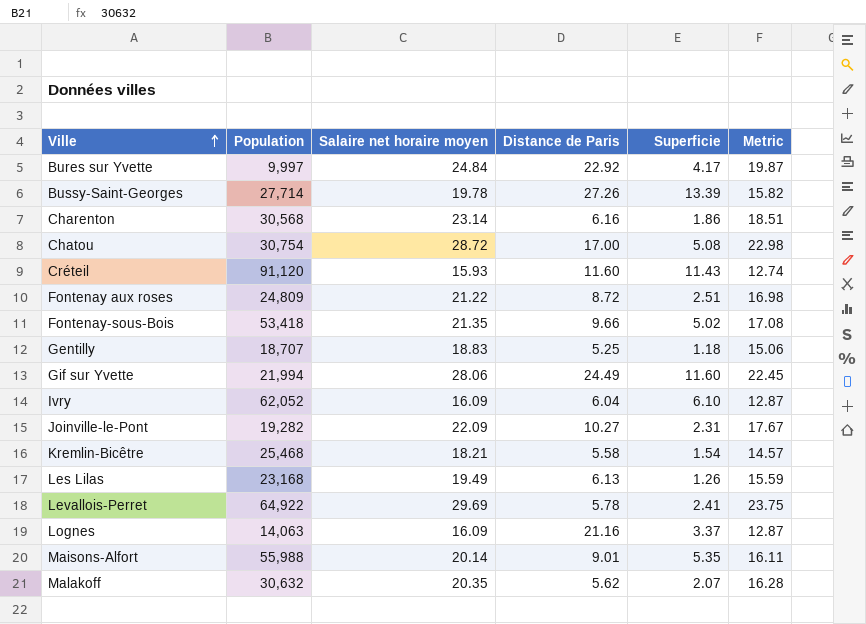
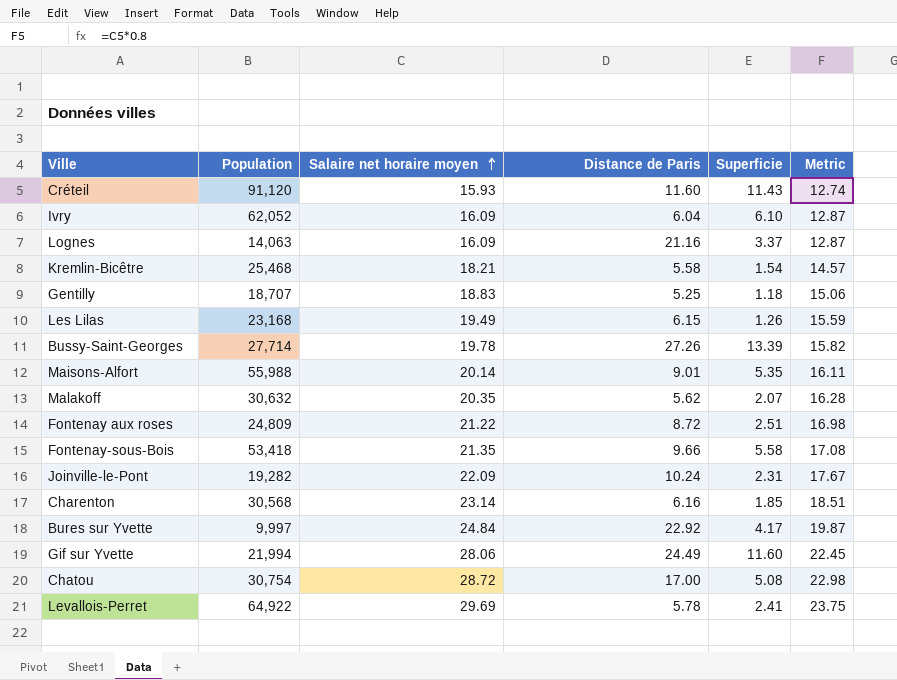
row order: Ville ascending -> Salaire net horaire moyen ascending
Les Lilas | Distance de Paris: 6.13 -> 6.15
Fontenay-sous-Bois | Superficie: 5.02 -> 5.58
Joinville-le-Pont | Distance de Paris: 10.27 -> 10.24
Charenton | Superficie: 1.86 -> 1.85

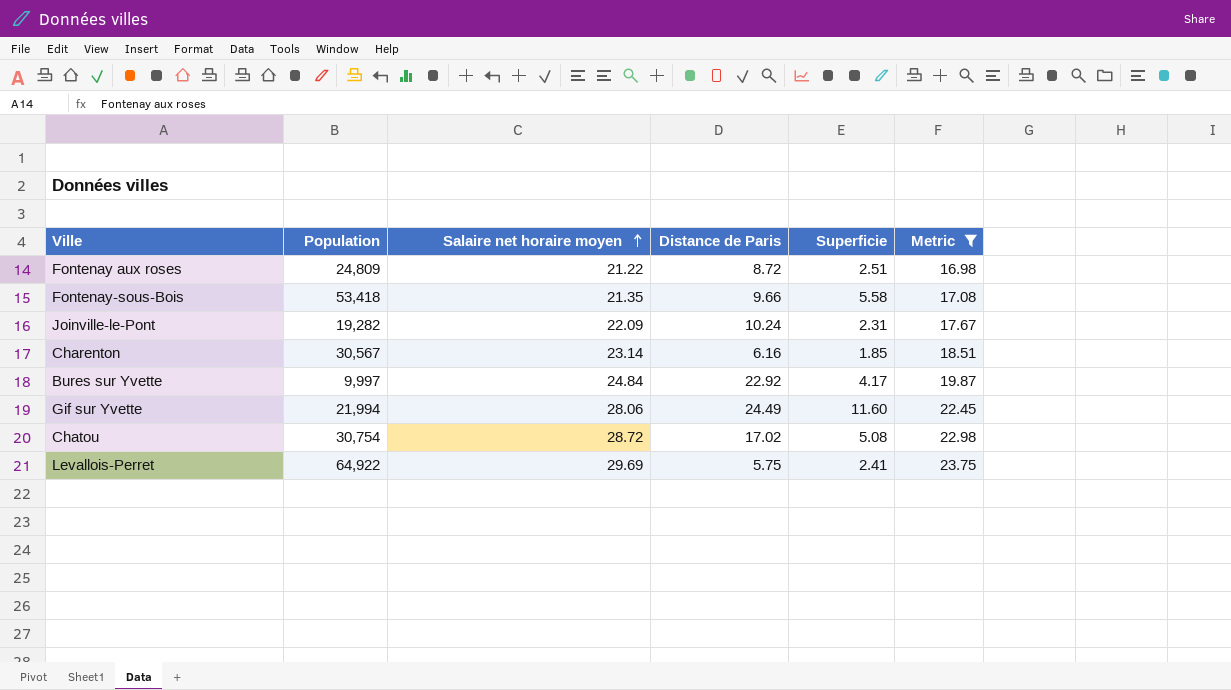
filter: none -> Metric >= 16.98
Charenton | Population: 30,568 -> 30,567
Chatou | Distance de Paris: 17.00 -> 17.02
Levallois-Perret | Distance de Paris: 5.78 -> 5.75

